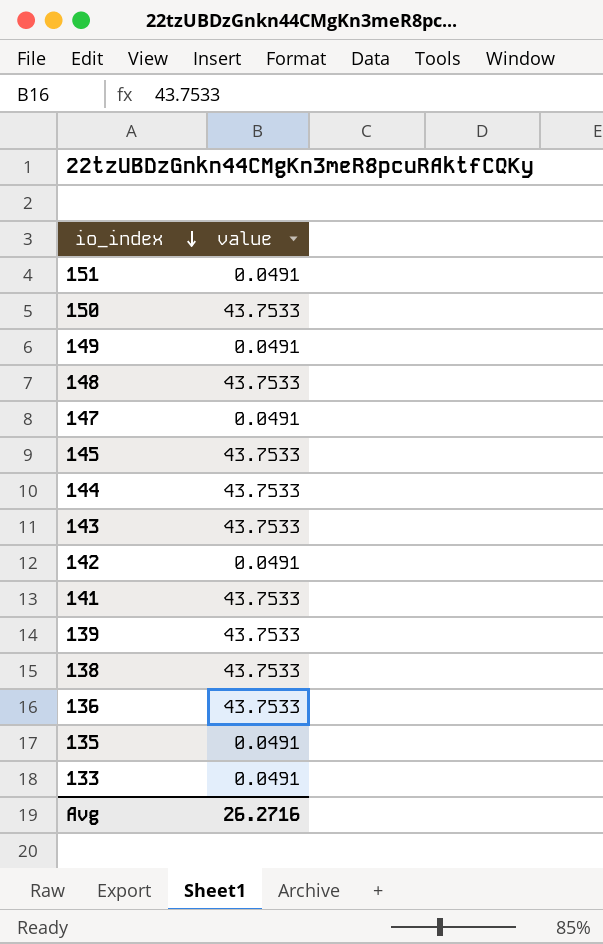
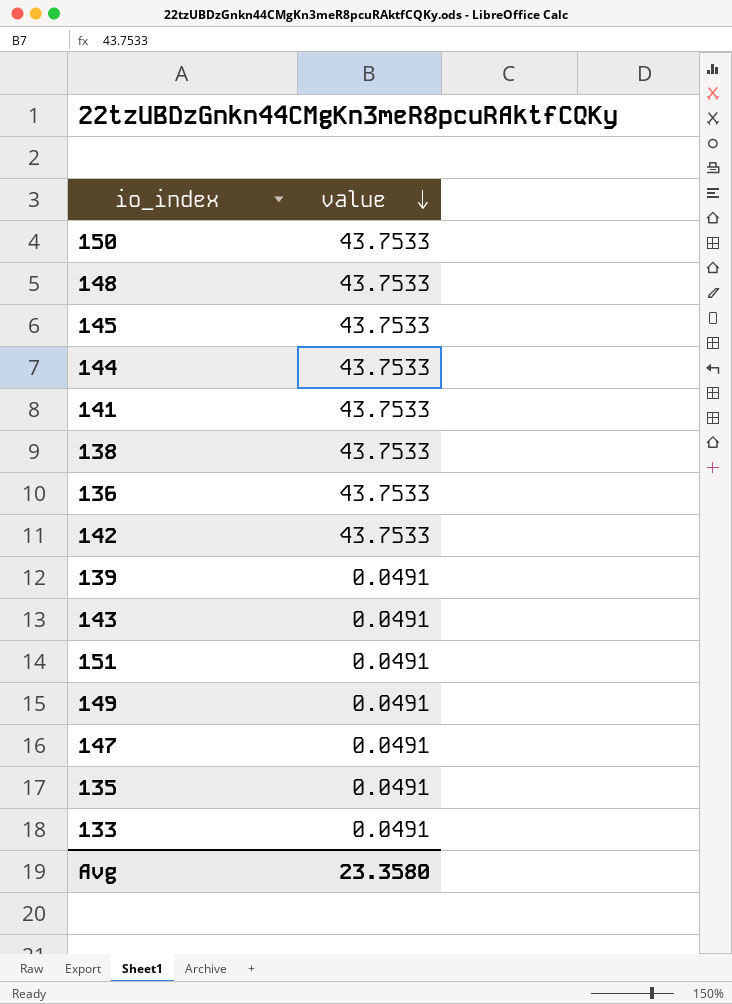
row order: io_index descending -> value descending
142 | value: 0.0491 -> 43.7533
139 | value: 43.7533 -> 0.0491
143 | value: 43.7533 -> 0.0491
Avg | value: 26.2716 -> 23.3580

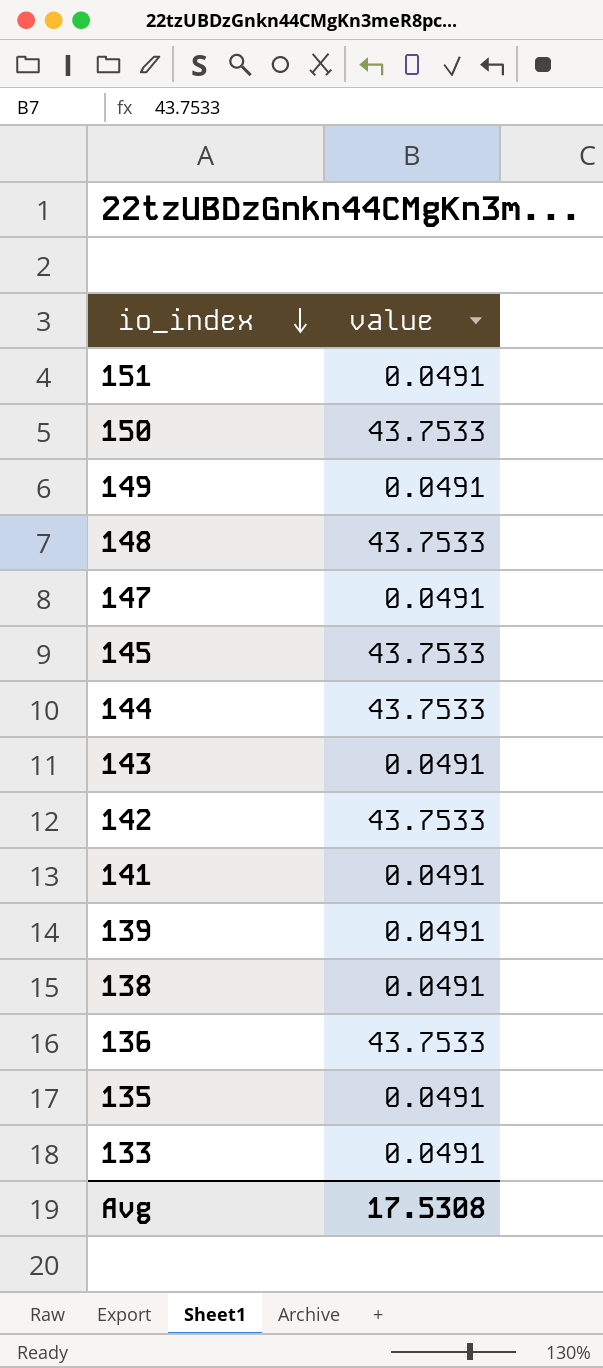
row order: value descending -> io_index descending
141 | value: 43.7533 -> 0.0491
138 | value: 43.7533 -> 0.0491
Avg | value: 23.3580 -> 17.5308

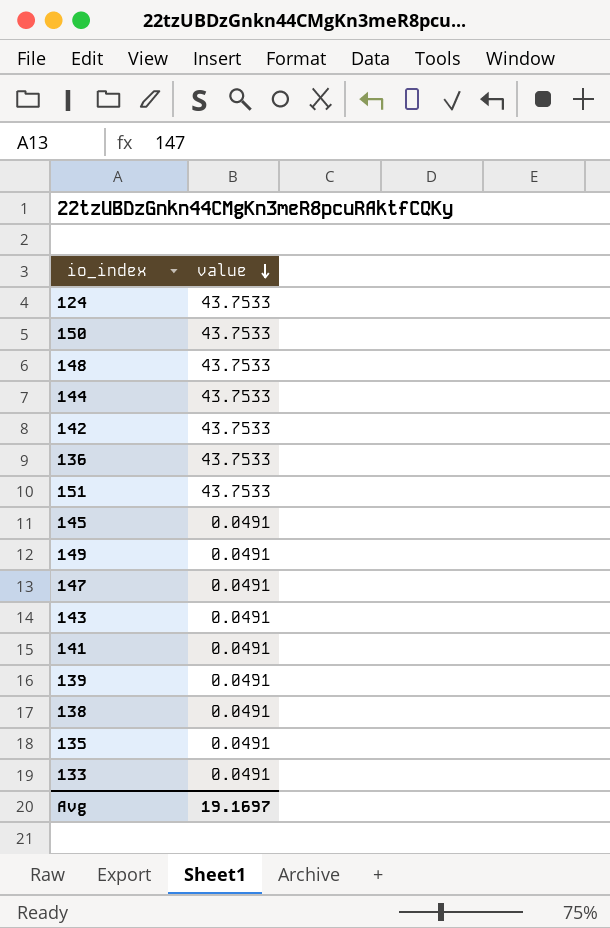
row order: io_index descending -> value descending
row 124: none -> 43.7533
151 | value: 0.0491 -> 43.7533
145 | value: 43.7533 -> 0.0491
Avg | value: 17.5308 -> 19.1697

